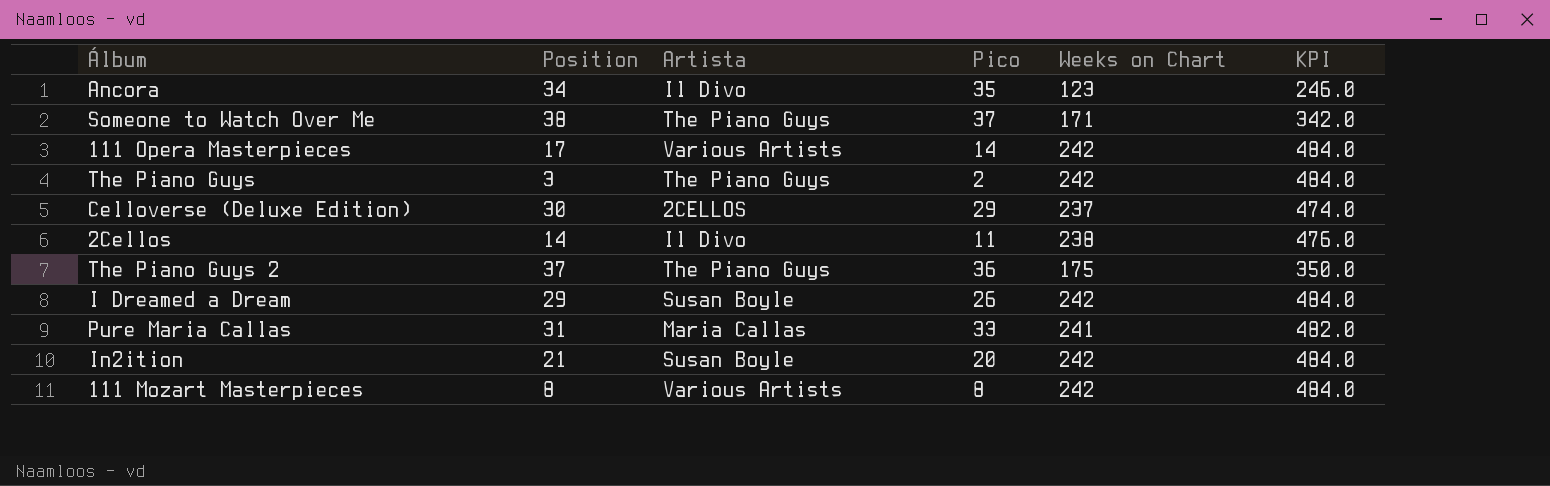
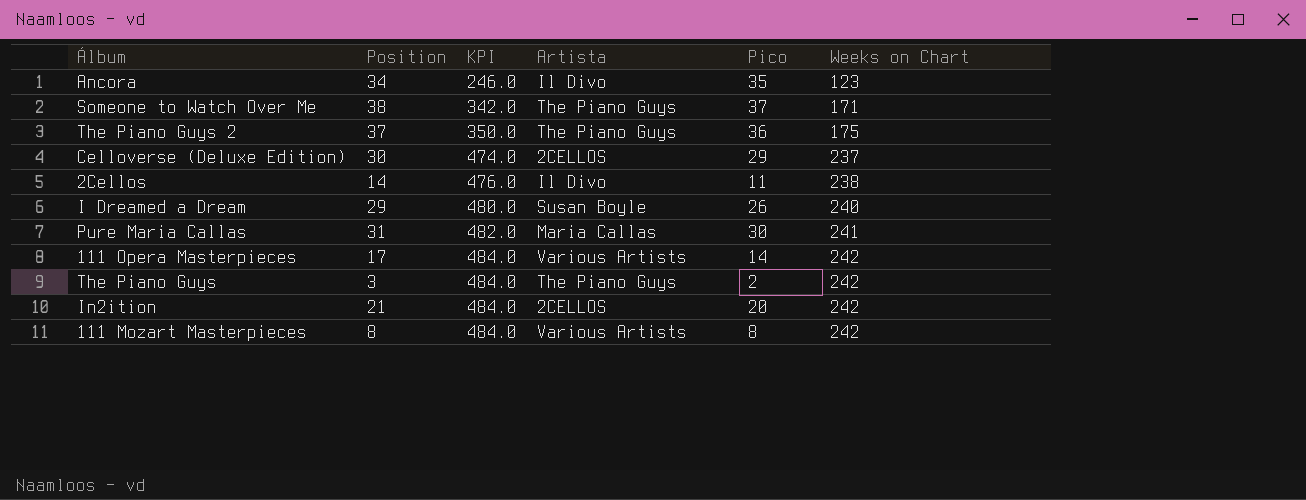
row order: none -> KPI ascending
column KPI | position: 6 -> 3
I Dreamed a Dream | KPI: 484.0 -> 480.0
I Dreamed a Dream | Weeks on Chart: 242 -> 240
Pure Maria Callas | Pico: 33 -> 30
In2ition | Artista: Susan Boyle -> 2CELLOS

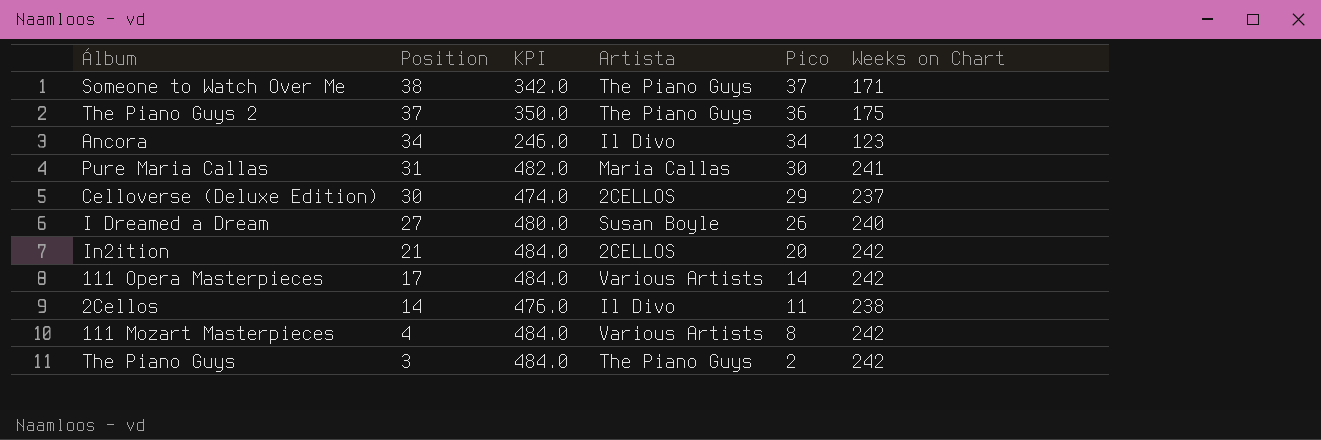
row order: KPI ascending -> Position descending
Ancora | Pico: 35 -> 34
I Dreamed a Dream | Position: 29 -> 27
111 Mozart Masterpieces | Position: 8 -> 4

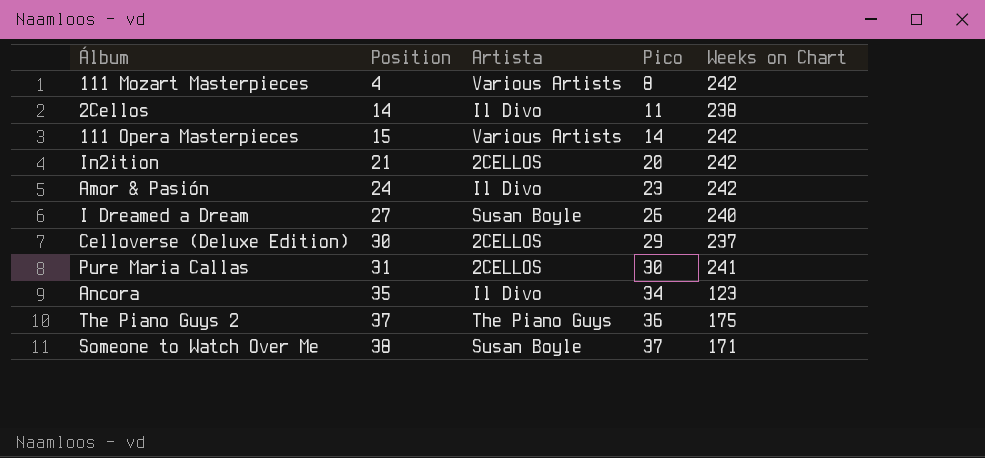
row order: Position descending -> Position ascending
column KPI | formula: [Weeks on Chart] * 2 -> none
row The Piano Guys: 3 | 484.0 | The Piano Guys | 2 | 242 -> none
111 Opera Masterpieces | Position: 17 -> 15
row Amor & Pasión: none -> 24 | Il Divo | 23 | 242
Pure Maria Callas | Artista: Maria Callas -> 2CELLOS
Ancora | Position: 34 -> 35
Someone to Watch Over Me | Artista: The Piano Guys -> Susan Boyle

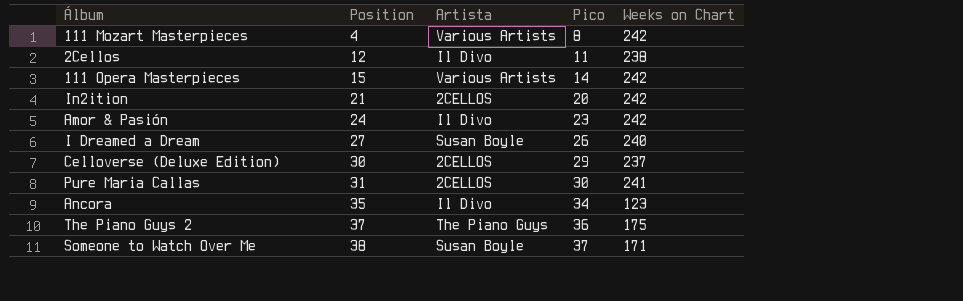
2Cellos | Position: 14 -> 12

